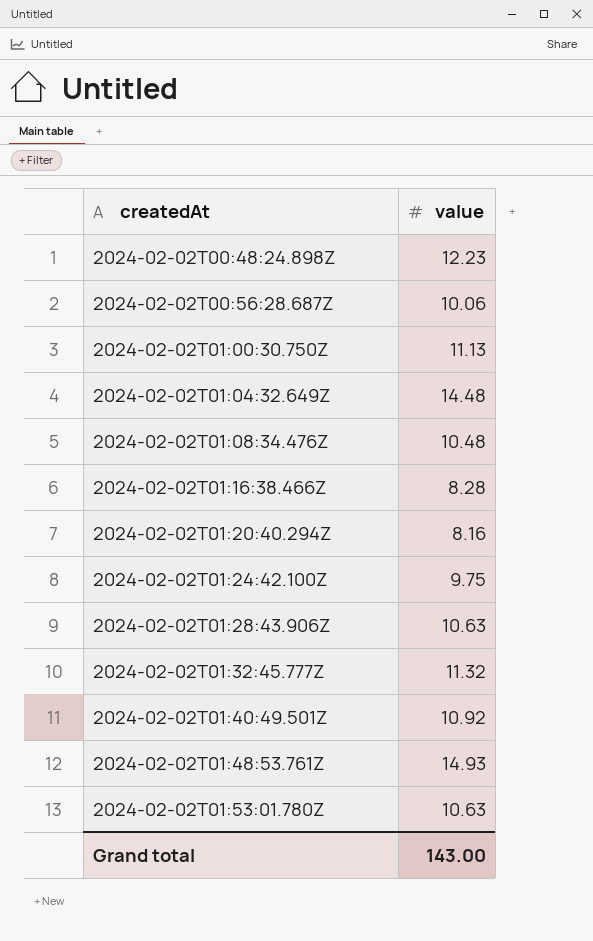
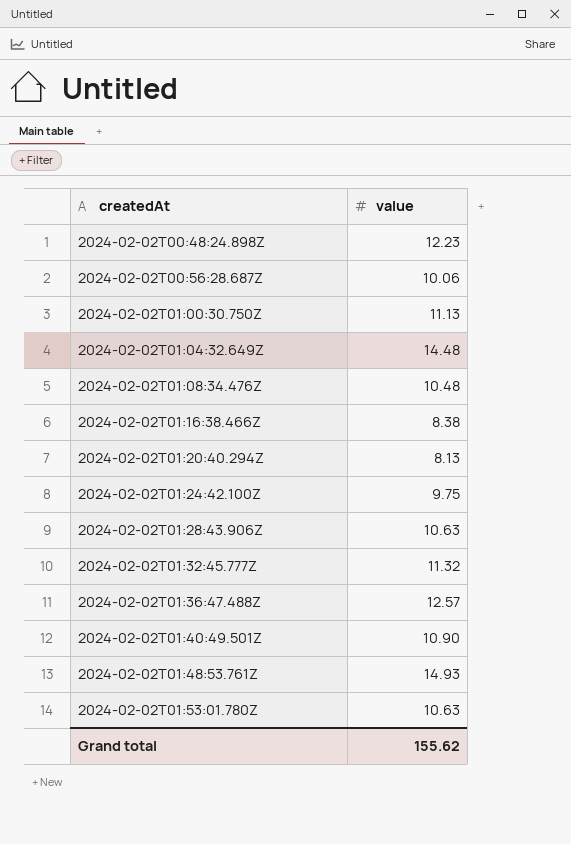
2024-02-02T01:16:38.466Z | value: 8.28 -> 8.38
2024-02-02T01:20:40.294Z | value: 8.16 -> 8.13
row 2024-02-02T01:36:47.488Z: none -> 12.57
2024-02-02T01:40:49.501Z | value: 10.92 -> 10.90
Grand total | value: 143.00 -> 155.62

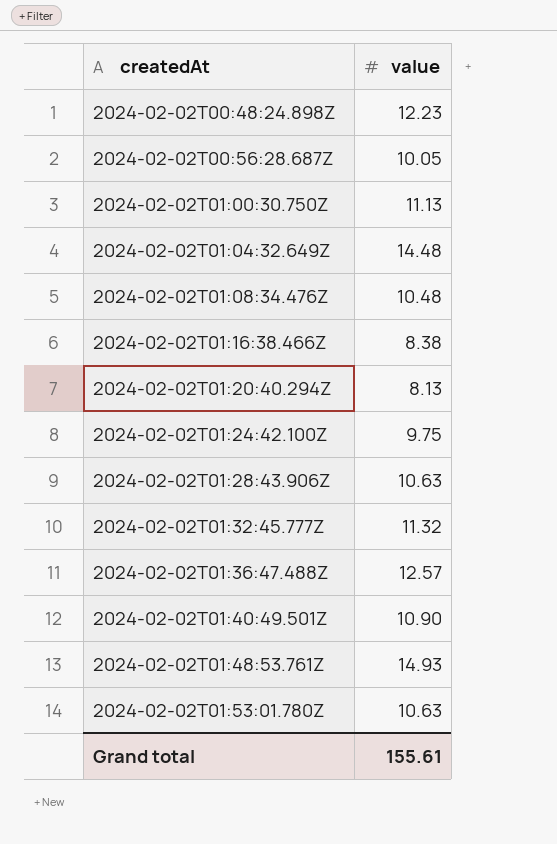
2024-02-02T00:56:28.687Z | value: 10.06 -> 10.05
Grand total | value: 155.62 -> 155.61

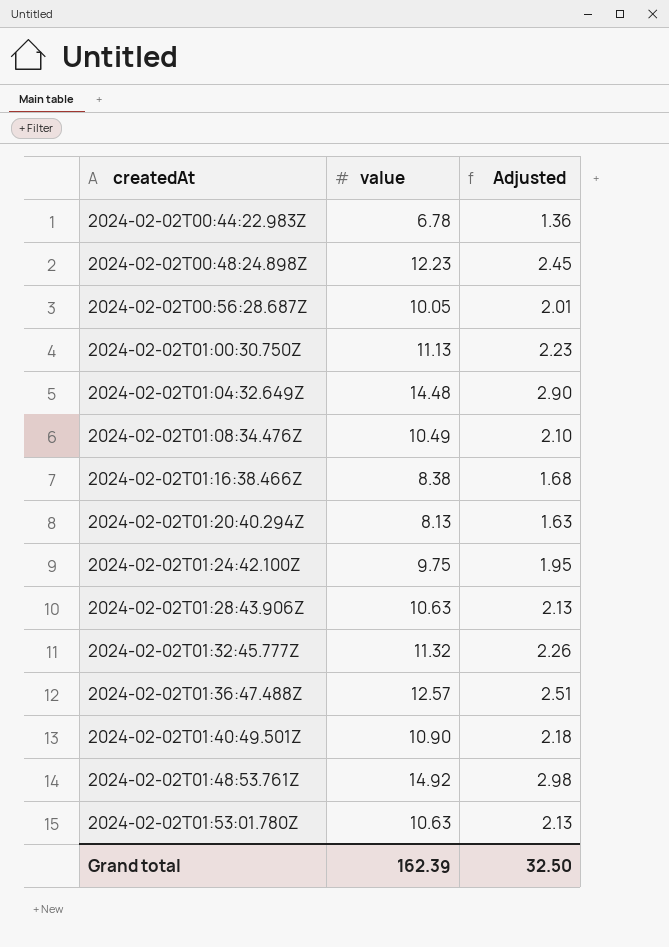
column Adjusted | formula: none -> [value] * 0.2
row 2024-02-02T00:44:22.983Z: none -> 6.78 | 1.36
2024-02-02T01:08:34.476Z | value: 10.48 -> 10.49
2024-02-02T01:48:53.761Z | value: 14.93 -> 14.92
Grand total | value: 155.61 -> 162.39

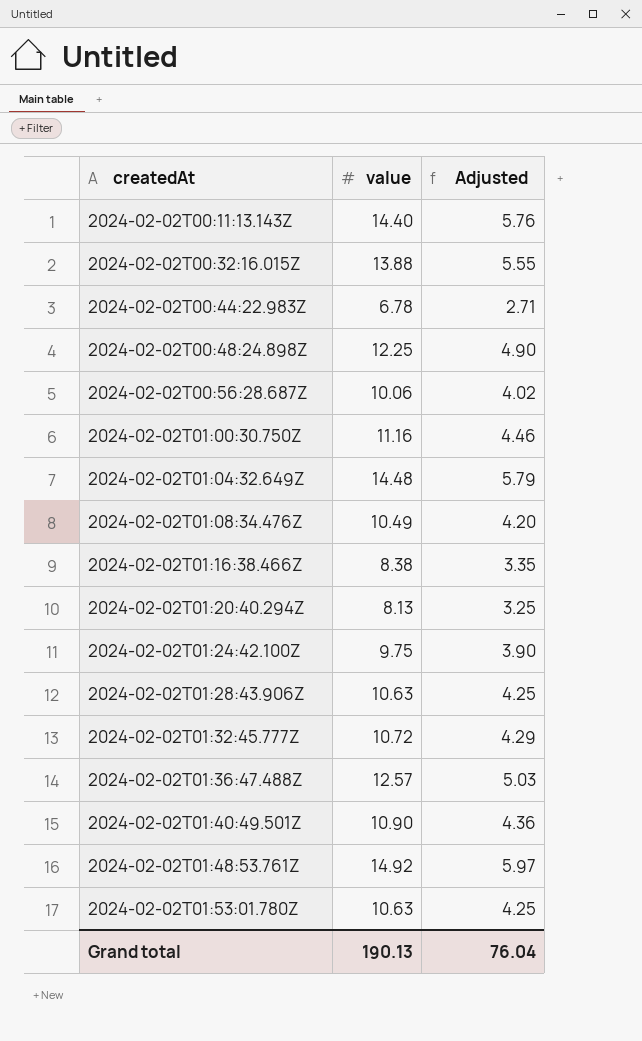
column Adjusted | formula: [value] * 0.2 -> [value] * 0.4
row 2024-02-02T00:11:13.143Z: none -> 14.40 | 5.76
row 2024-02-02T00:32:16.015Z: none -> 13.88 | 5.55
2024-02-02T00:48:24.898Z | value: 12.23 -> 12.25
2024-02-02T00:56:28.687Z | value: 10.05 -> 10.06
2024-02-02T01:00:30.750Z | value: 11.13 -> 11.16
2024-02-02T01:32:45.777Z | value: 11.32 -> 10.72
Grand total | value: 162.39 -> 190.13
Grand total | Adjusted: 32.50 -> 76.04

